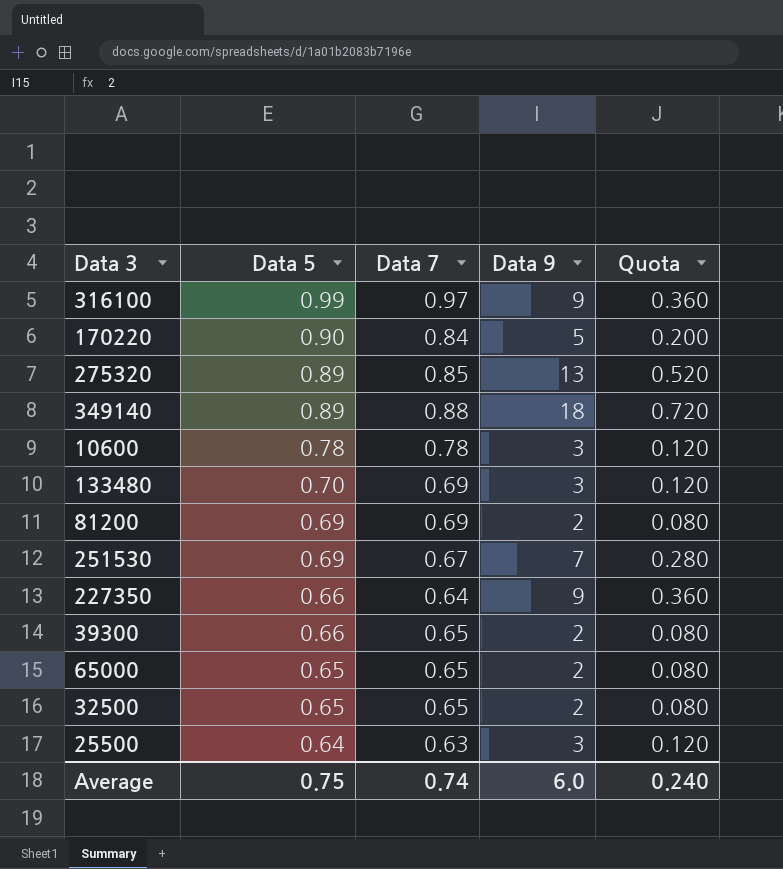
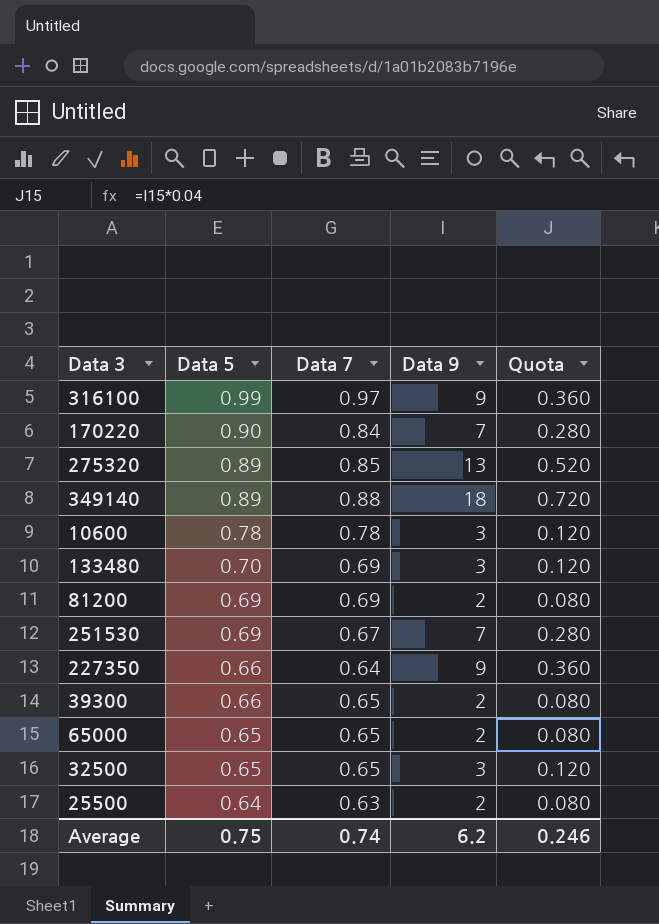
170220 | Data 9: 5 -> 7
170220 | Quota: 0.200 -> 0.280
32500 | Data 9: 2 -> 3
32500 | Quota: 0.080 -> 0.120
25500 | Data 9: 3 -> 2
25500 | Quota: 0.120 -> 0.080
Average | Data 9: 6.0 -> 6.2
Average | Quota: 0.240 -> 0.246

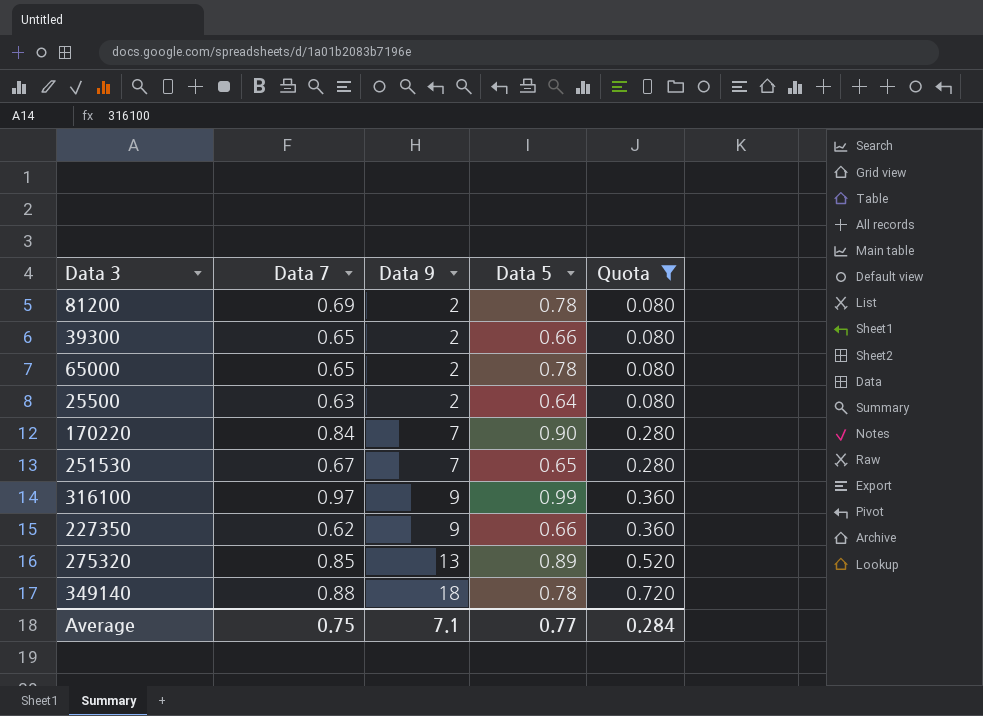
filter: none -> Quota != 0.120
row order: Data 5 descending -> Data 9 ascending
column Data 5 | position: 2 -> 4
81200 | Data 5: 0.69 -> 0.78
65000 | Data 5: 0.65 -> 0.78
251530 | Data 5: 0.69 -> 0.65
227350 | Data 7: 0.64 -> 0.62
349140 | Data 5: 0.89 -> 0.78
Average | Data 7: 0.74 -> 0.75
Average | Data 9: 6.2 -> 7.1
Average | Data 5: 0.75 -> 0.77
Average | Quota: 0.246 -> 0.284

